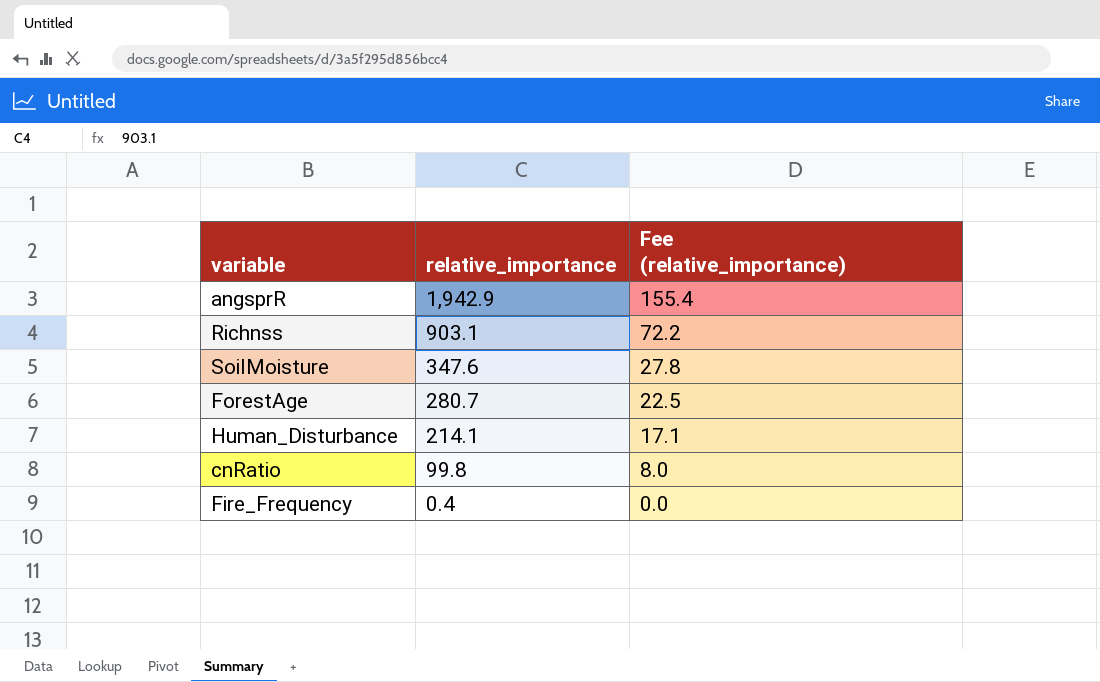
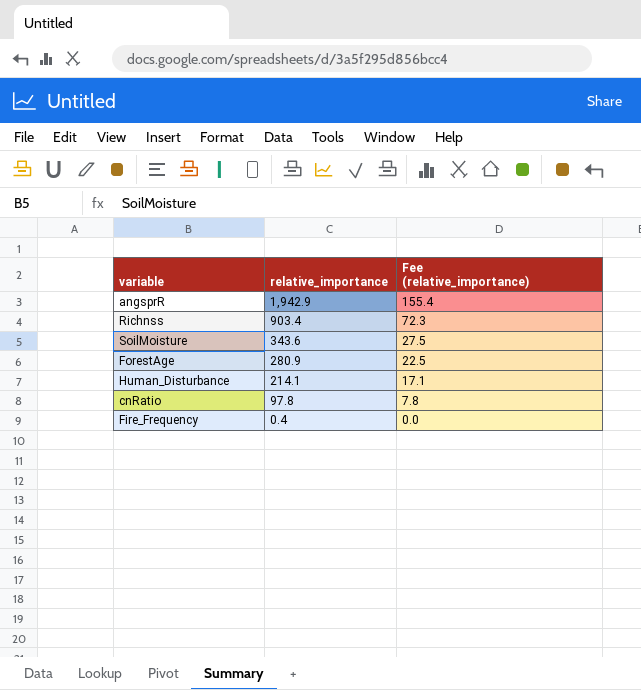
Richnss | relative_importance: 903.1 -> 903.4
Richnss | Fee (relative_importance): 72.2 -> 72.3
SoilMoisture | relative_importance: 347.6 -> 343.6
SoilMoisture | Fee (relative_importance): 27.8 -> 27.5
ForestAge | relative_importance: 280.7 -> 280.9
cnRatio | relative_importance: 99.8 -> 97.8
cnRatio | Fee (relative_importance): 8.0 -> 7.8

